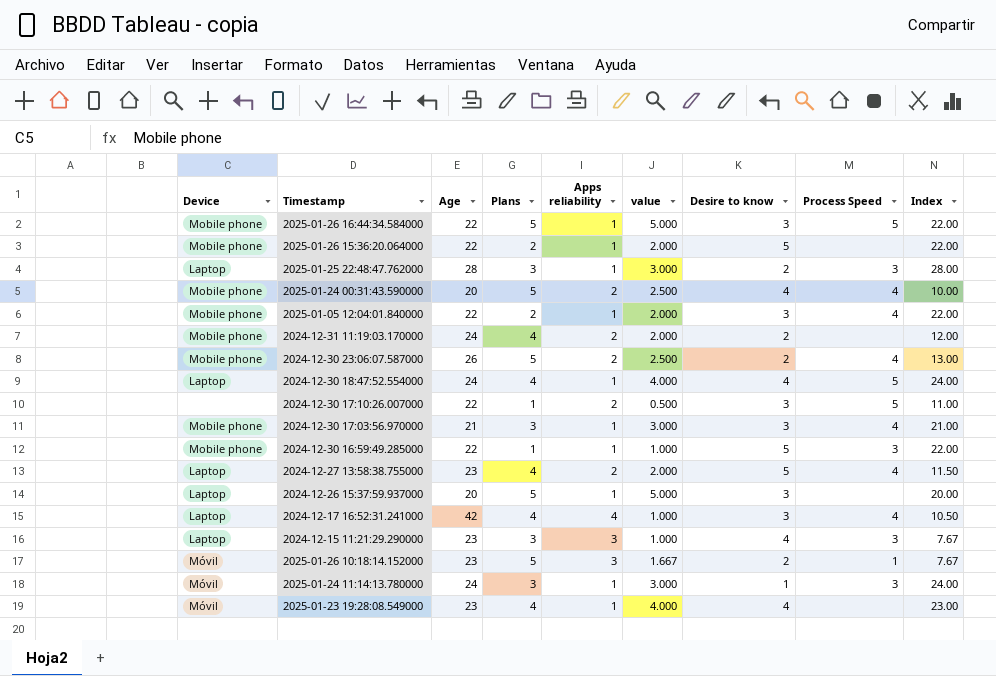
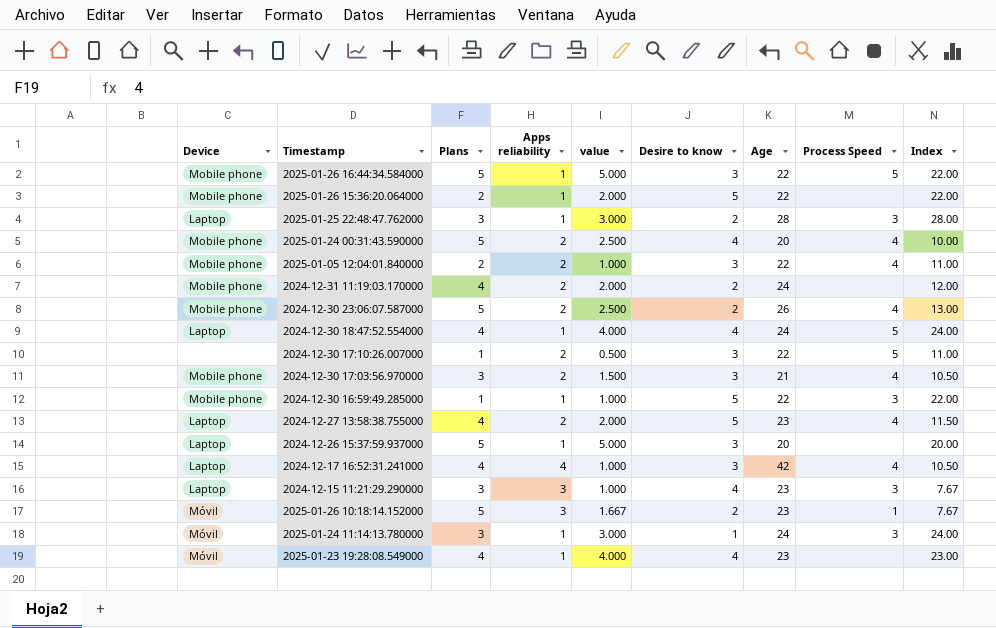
column Age | position: 3 -> 7
2025-01-05 12:04:01.840000 | Apps reliability: 1 -> 2
2025-01-05 12:04:01.840000 | value: 2.000 -> 1.000
2025-01-05 12:04:01.840000 | Index: 22.00 -> 11.00
2024-12-30 17:03:56.970000 | Apps reliability: 1 -> 2
2024-12-30 17:03:56.970000 | value: 3.000 -> 1.500
2024-12-30 17:03:56.970000 | Index: 21.00 -> 10.50

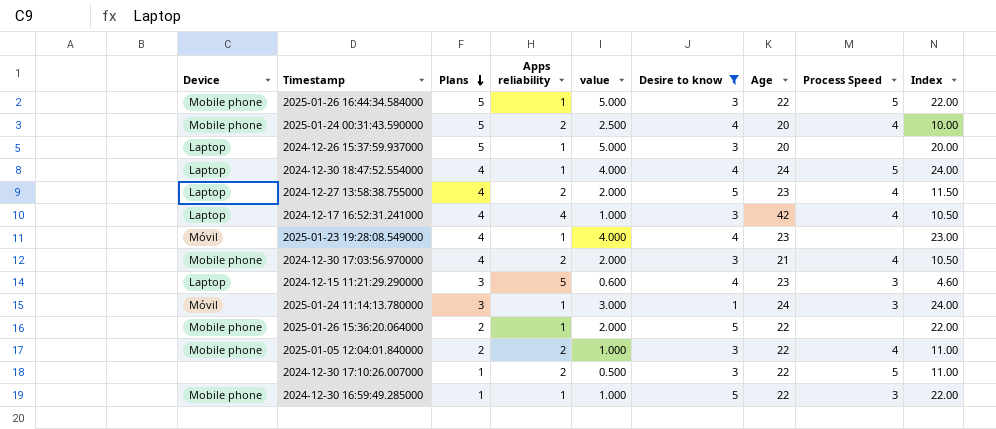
filter: none -> Desire to know != 2
row order: none -> Plans descending
2024-12-30 17:03:56.970000 | Plans: 3 -> 4
2024-12-30 17:03:56.970000 | value: 1.500 -> 2.000
2024-12-15 11:21:29.290000 | Apps reliability: 3 -> 5
2024-12-15 11:21:29.290000 | value: 1.000 -> 0.600
2024-12-15 11:21:29.290000 | Index: 7.67 -> 4.60

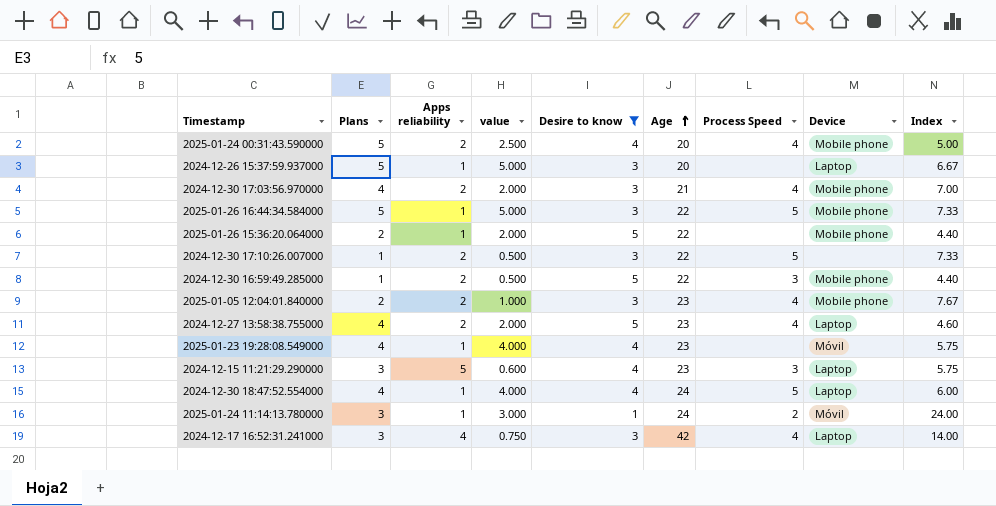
row order: Plans descending -> Age ascending
column Device | position: 1 -> 8
column Index | formula: [Age] / [Apps reliability] -> [Age] / [Desire to know]
2024-12-30 16:59:49.285000 | Apps reliability: 1 -> 2
2024-12-30 16:59:49.285000 | value: 1.000 -> 0.500
2025-01-05 12:04:01.840000 | Age: 22 -> 23
2025-01-24 11:14:13.780000 | Process Speed: 3 -> 2
2024-12-17 16:52:31.241000 | Plans: 4 -> 3
2024-12-17 16:52:31.241000 | value: 1.000 -> 0.750

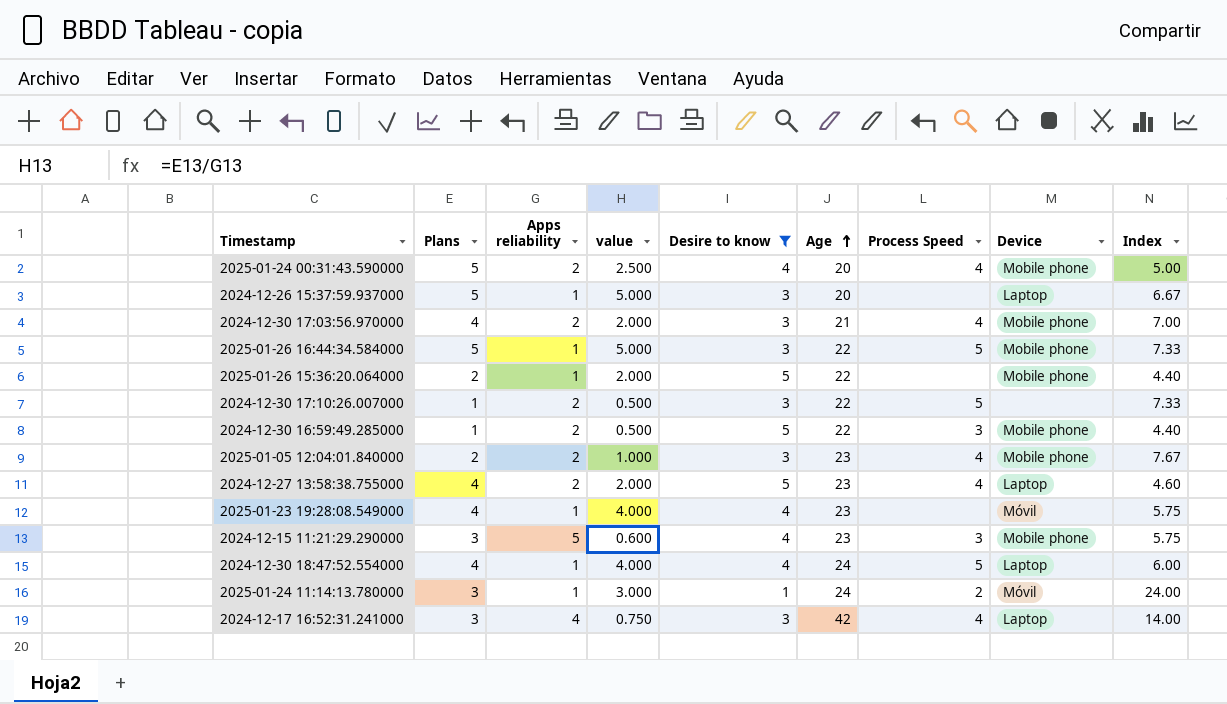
2024-12-15 11:21:29.290000 | Device: Laptop -> Mobile phone

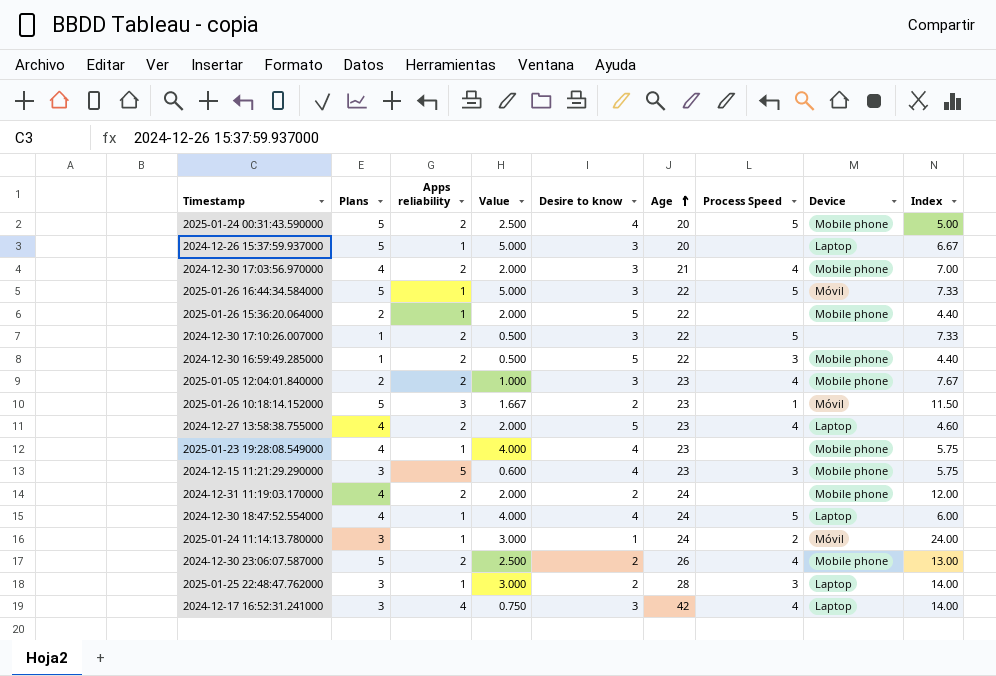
filter: Desire to know != 2 -> none
column name: value -> Value
2025-01-24 00:31:43.590000 | Process Speed: 4 -> 5
2025-01-26 16:44:34.584000 | Device: Mobile phone -> Móvil
2025-01-23 19:28:08.549000 | Device: Móvil -> Mobile phone

